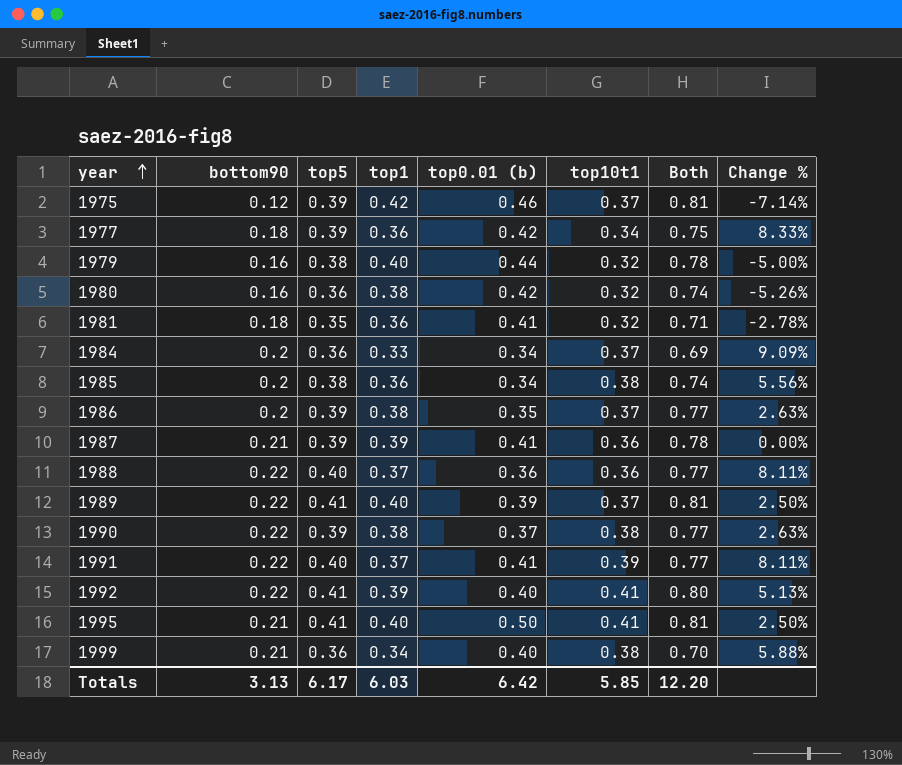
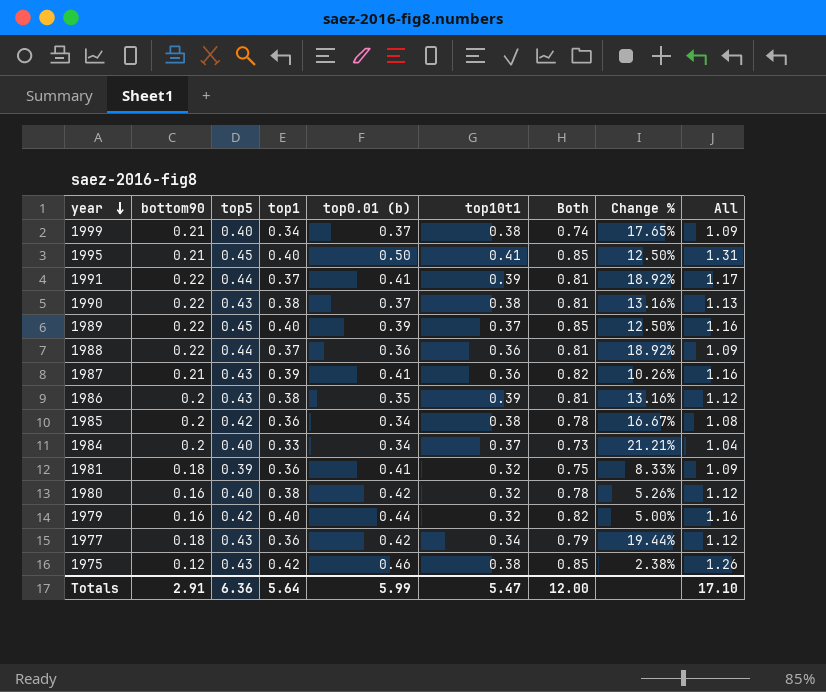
row order: year ascending -> year descending
column All | formula: none -> [top1] + [top0.01 (b)] + [top10t1]
row 1992: 0.22 | 0.41 | 0.39 | 0.40 | 0.41 | 0.80 | 5.13% -> none
1999 | top5: 0.36 -> 0.40
1999 | top0.01 (b): 0.40 -> 0.37
1999 | Both: 0.70 -> 0.74
1999 | Change %: 5.88% -> 17.65%
1995 | top5: 0.41 -> 0.45
1995 | Both: 0.81 -> 0.85
1995 | Change %: 2.50% -> 12.50%
1991 | top5: 0.40 -> 0.44
1991 | Both: 0.77 -> 0.81
1991 | Change %: 8.11% -> 18.92%
1990 | top5: 0.39 -> 0.43
1990 | Both: 0.77 -> 0.81
1990 | Change %: 2.63% -> 13.16%
1989 | top5: 0.41 -> 0.45
1989 | Both: 0.81 -> 0.85
1989 | Change %: 2.50% -> 12.50%
1988 | top5: 0.40 -> 0.44
1988 | Both: 0.77 -> 0.81
1988 | Change %: 8.11% -> 18.92%
1987 | top5: 0.39 -> 0.43
1987 | Both: 0.78 -> 0.82
1987 | Change %: 0.00% -> 10.26%
1986 | top5: 0.39 -> 0.43
1986 | top10t1: 0.37 -> 0.39
1986 | Both: 0.77 -> 0.81
1986 | Change %: 2.63% -> 13.16%
1985 | top5: 0.38 -> 0.42
1985 | Both: 0.74 -> 0.78
1985 | Change %: 5.56% -> 16.67%
1984 | top5: 0.36 -> 0.40
1984 | Both: 0.69 -> 0.73
1984 | Change %: 9.09% -> 21.21%
1981 | top5: 0.35 -> 0.39
1981 | Both: 0.71 -> 0.75
1981 | Change %: -2.78% -> 8.33%
1980 | top5: 0.36 -> 0.40
1980 | Both: 0.74 -> 0.78
1980 | Change %: -5.26% -> 5.26%
1979 | top5: 0.38 -> 0.42
1979 | Both: 0.78 -> 0.82
1979 | Change %: -5.00% -> 5.00%
1977 | top5: 0.39 -> 0.43
1977 | Both: 0.75 -> 0.79
1977 | Change %: 8.33% -> 19.44%
1975 | top5: 0.39 -> 0.43
1975 | top10t1: 0.37 -> 0.38
1975 | Both: 0.81 -> 0.85
1975 | Change %: -7.14% -> 2.38%
Totals | bottom90: 3.13 -> 2.91
Totals | top5: 6.17 -> 6.36
Totals | top1: 6.03 -> 5.64
Totals | top0.01 (b): 6.42 -> 5.99
Totals | top10t1: 5.85 -> 5.47
Totals | Both: 12.20 -> 12.00

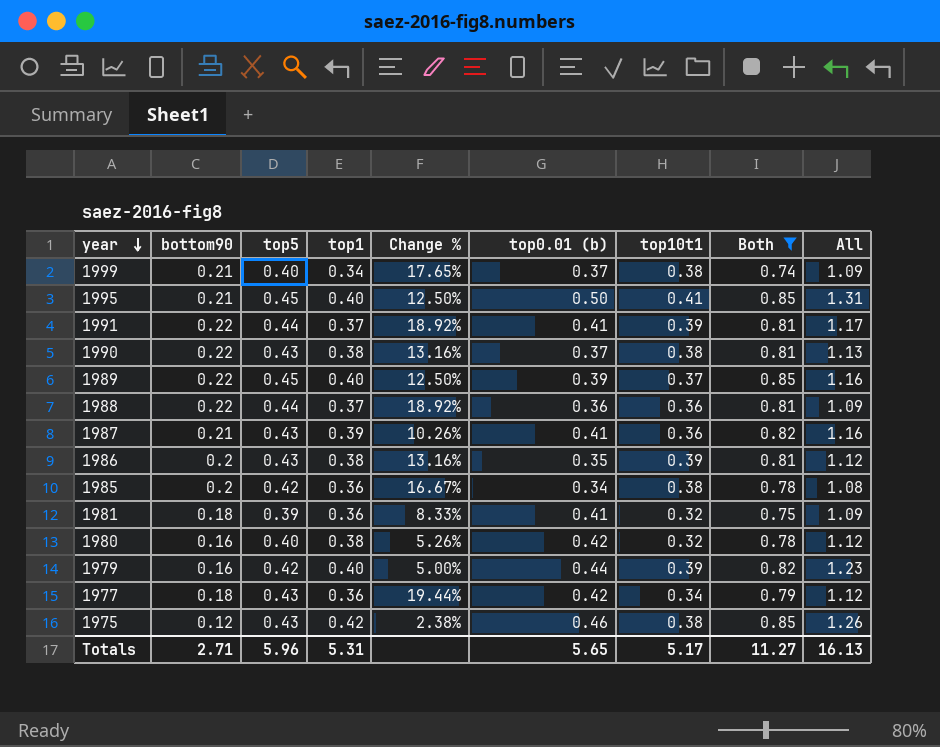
filter: none -> Both != 0.73
column Change % | position: 8 -> 5
1979 | top10t1: 0.32 -> 0.39
1979 | All: 1.16 -> 1.23
Totals | bottom90: 2.91 -> 2.71
Totals | top5: 6.36 -> 5.96
Totals | top1: 5.64 -> 5.31
Totals | top0.01 (b): 5.99 -> 5.65
Totals | top10t1: 5.47 -> 5.17
Totals | Both: 12.00 -> 11.27
Totals | All: 17.10 -> 16.13

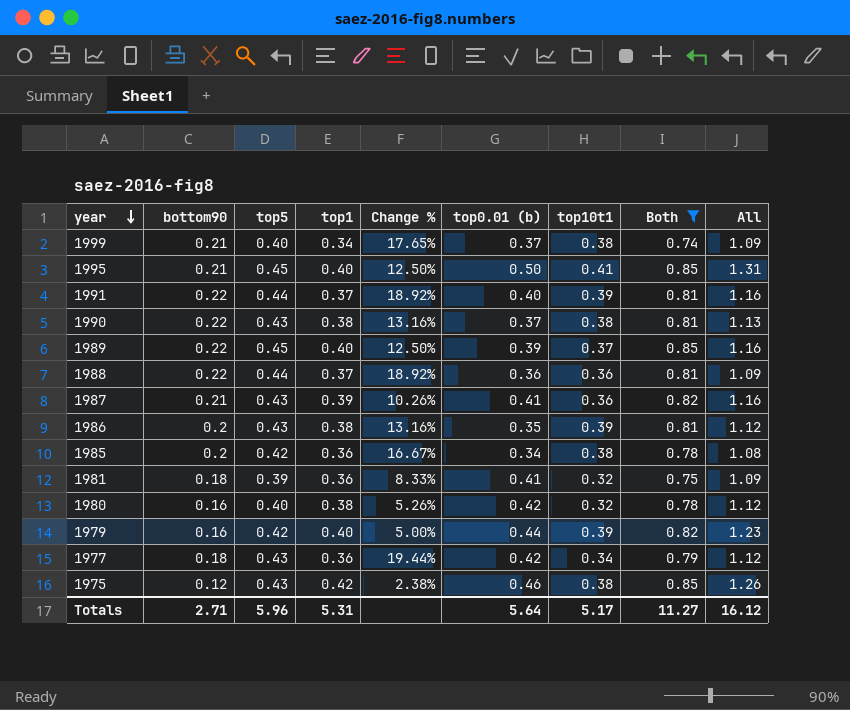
1991 | top0.01 (b): 0.41 -> 0.40
1991 | All: 1.17 -> 1.16
Totals | top0.01 (b): 5.65 -> 5.64
Totals | All: 16.13 -> 16.12

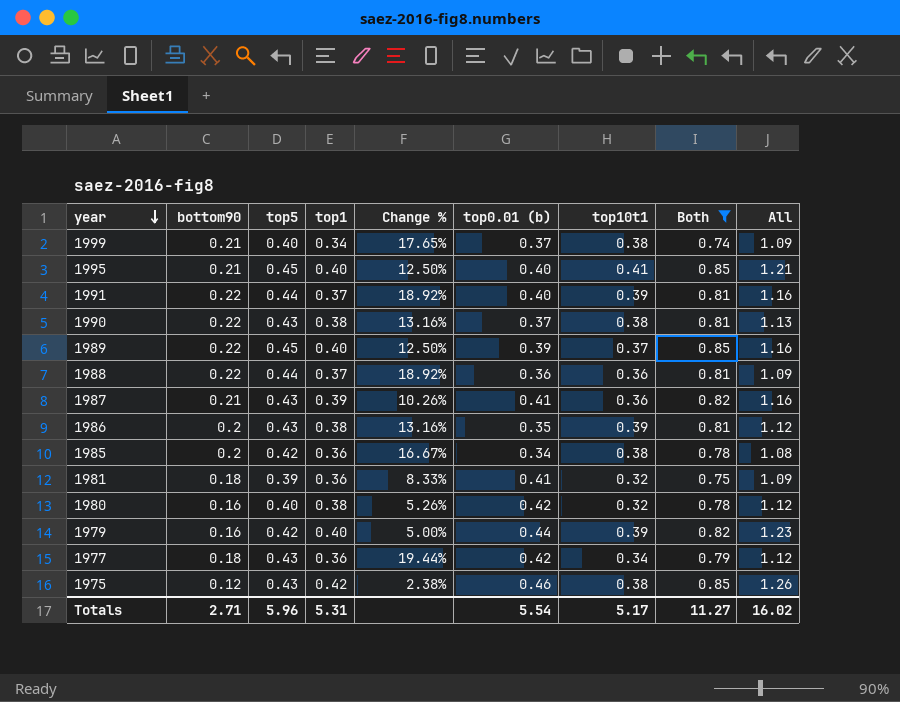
1995 | top0.01 (b): 0.50 -> 0.40
1995 | All: 1.31 -> 1.21
Totals | top0.01 (b): 5.64 -> 5.54
Totals | All: 16.12 -> 16.02

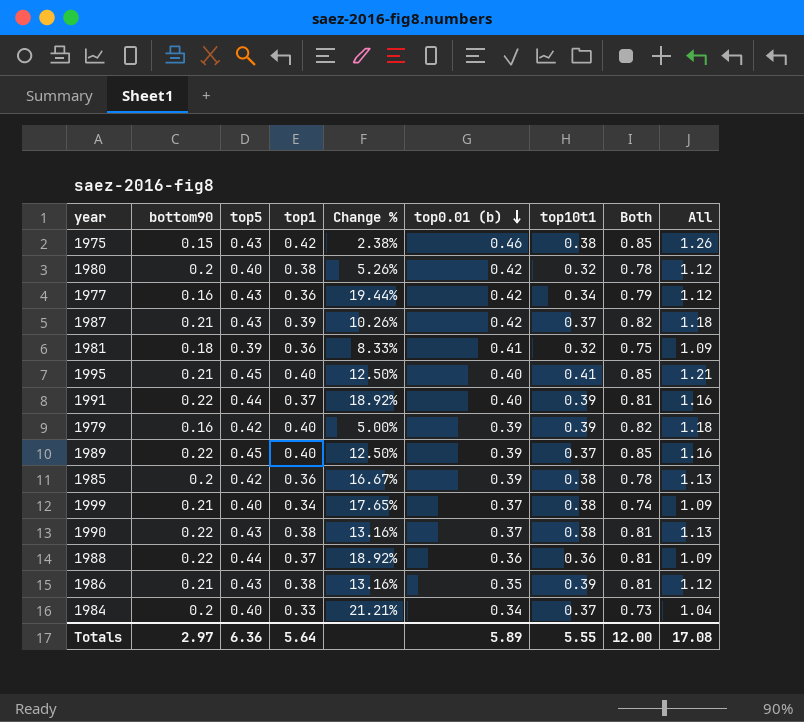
filter: Both != 0.73 -> none
row order: year descending -> top0.01 (b) descending
1975 | bottom90: 0.12 -> 0.15
1980 | bottom90: 0.16 -> 0.2
1977 | bottom90: 0.18 -> 0.16
1987 | top0.01 (b): 0.41 -> 0.42
1987 | top10t1: 0.36 -> 0.37
1987 | All: 1.16 -> 1.18
1979 | top0.01 (b): 0.44 -> 0.39
1979 | All: 1.23 -> 1.18
1985 | top0.01 (b): 0.34 -> 0.39
1985 | All: 1.08 -> 1.13
1986 | bottom90: 0.2 -> 0.21
Totals | bottom90: 2.71 -> 2.97
Totals | top5: 5.96 -> 6.36
Totals | top1: 5.31 -> 5.64
Totals | top0.01 (b): 5.54 -> 5.89
Totals | top10t1: 5.17 -> 5.55
Totals | Both: 11.27 -> 12.00
Totals | All: 16.02 -> 17.08

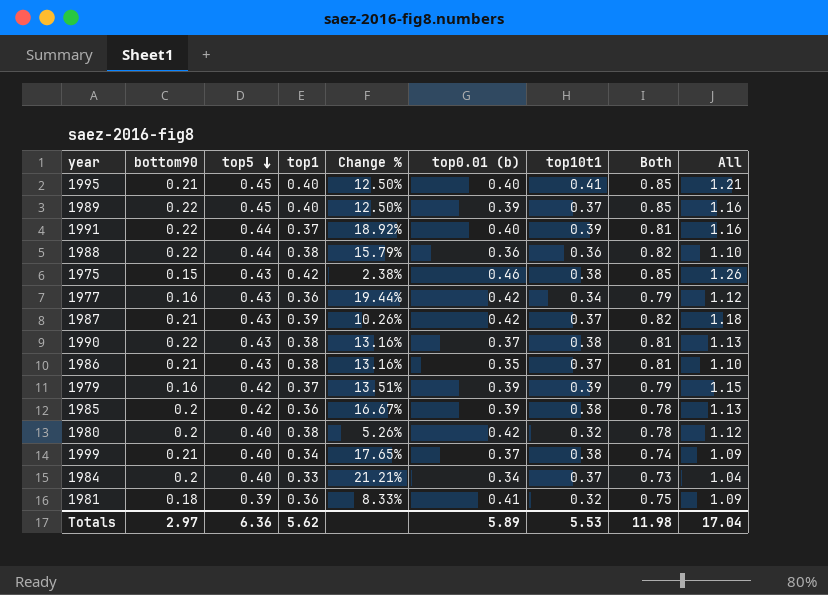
row order: top0.01 (b) descending -> top5 descending
1988 | top1: 0.37 -> 0.38
1988 | Change %: 18.92% -> 15.79%
1988 | Both: 0.81 -> 0.82
1988 | All: 1.09 -> 1.10
1986 | top10t1: 0.39 -> 0.37
1986 | All: 1.12 -> 1.10
1979 | top1: 0.40 -> 0.37
1979 | Change %: 5.00% -> 13.51%
1979 | Both: 0.82 -> 0.79
1979 | All: 1.18 -> 1.15
Totals | top1: 5.64 -> 5.62
Totals | top10t1: 5.55 -> 5.53
Totals | Both: 12.00 -> 11.98
Totals | All: 17.08 -> 17.04

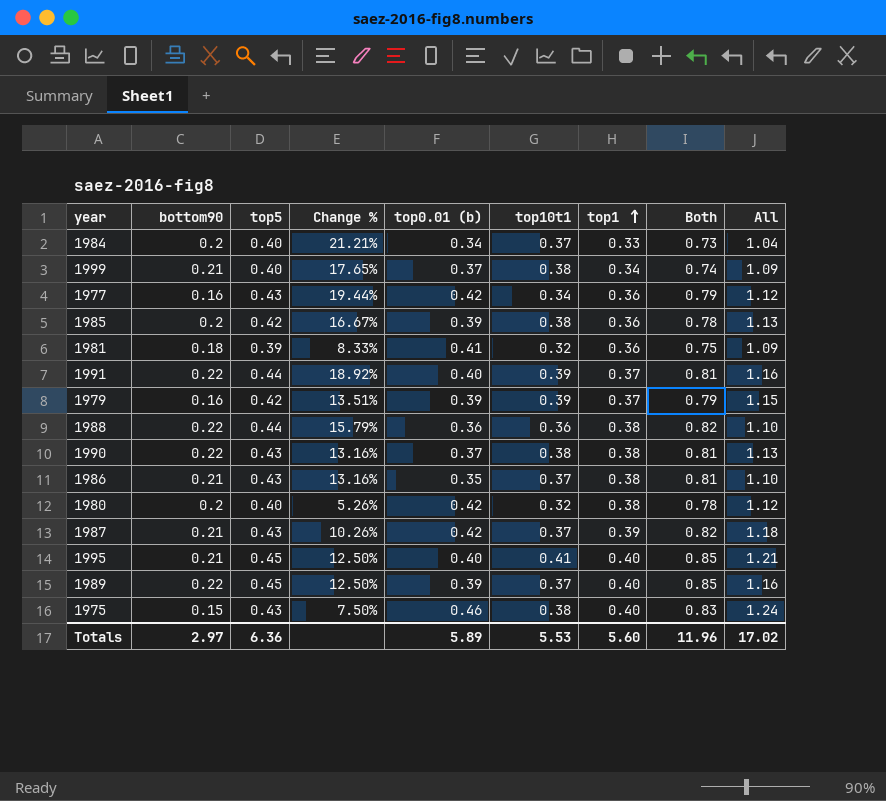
row order: top5 descending -> top1 ascending
column top1 | position: 4 -> 7
1975 | Change %: 2.38% -> 7.50%
1975 | top1: 0.42 -> 0.40
1975 | Both: 0.85 -> 0.83
1975 | All: 1.26 -> 1.24
Totals | top1: 5.62 -> 5.60
Totals | Both: 11.98 -> 11.96
Totals | All: 17.04 -> 17.02

